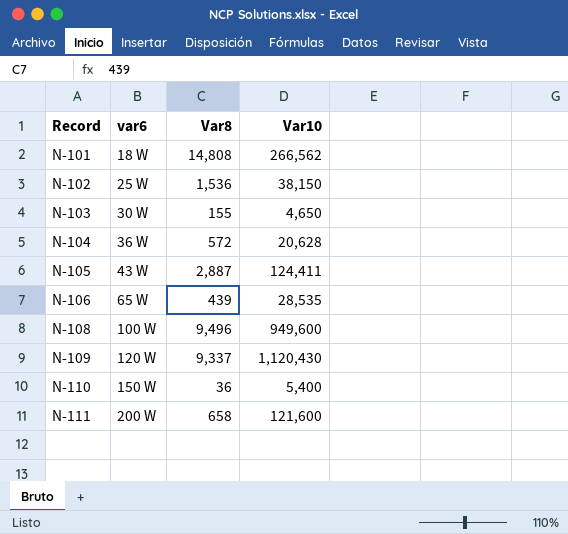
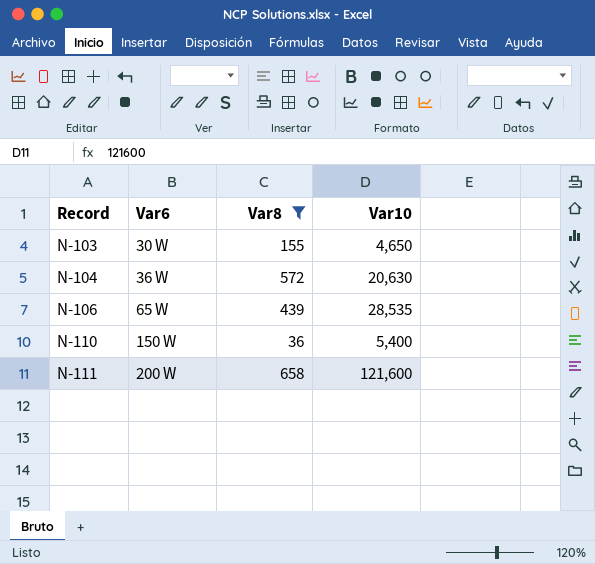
filter: none -> Var8 <= 658
column name: var6 -> Var6
N-104 | Var10: 20,628 -> 20,630

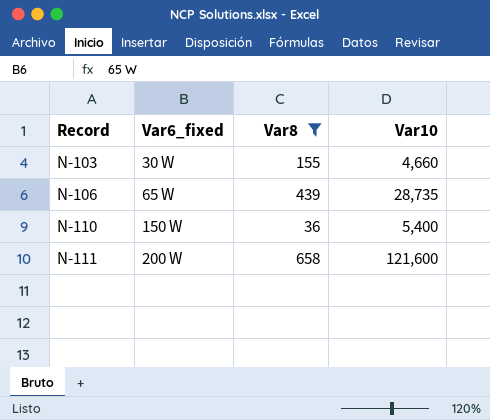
column name: Var6 -> Var6_fixed
row N-104: 36 W | 572 | 20,630 -> none
N-103 | Var10: 4,650 -> 4,660
N-106 | Var10: 28,535 -> 28,735

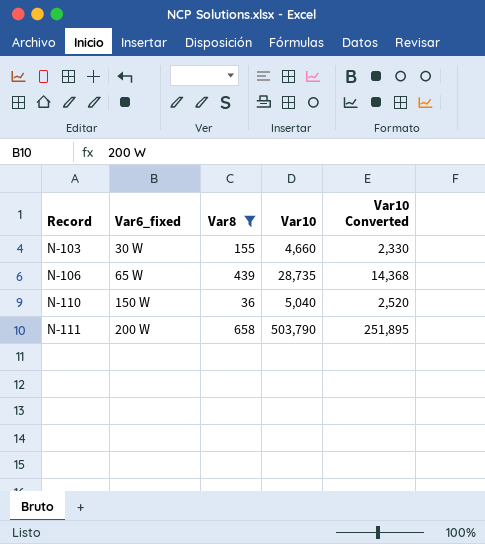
column Var10 Converted | formula: none -> [Var10] * 0.5
N-110 | Var10: 5,400 -> 5,040
N-111 | Var10: 121,600 -> 503,790

